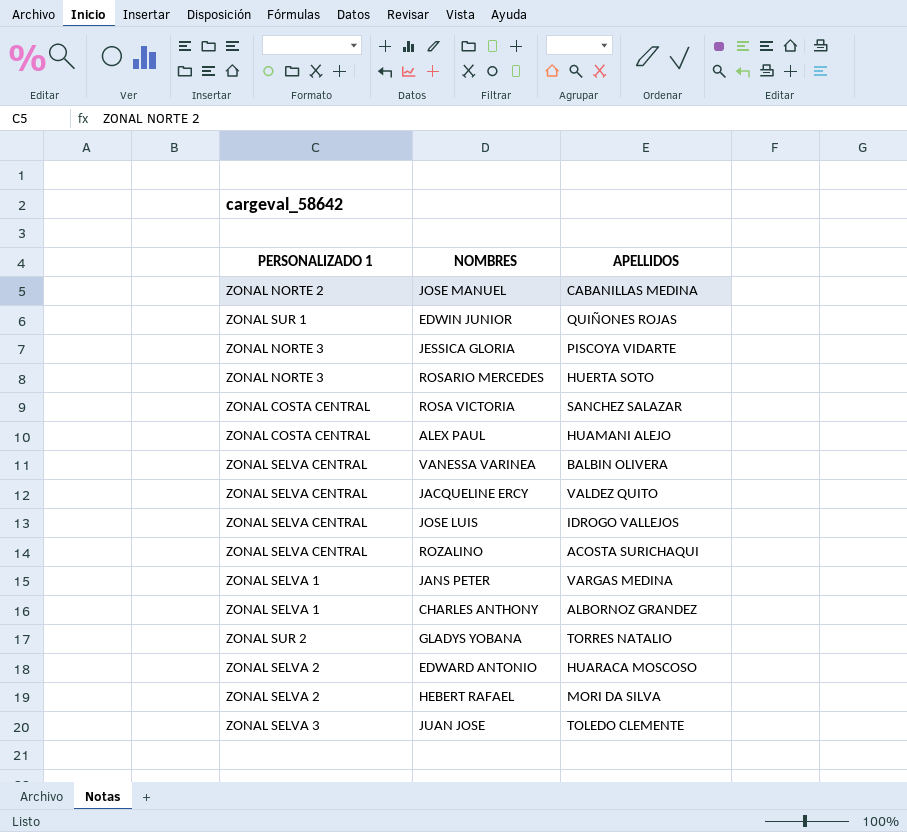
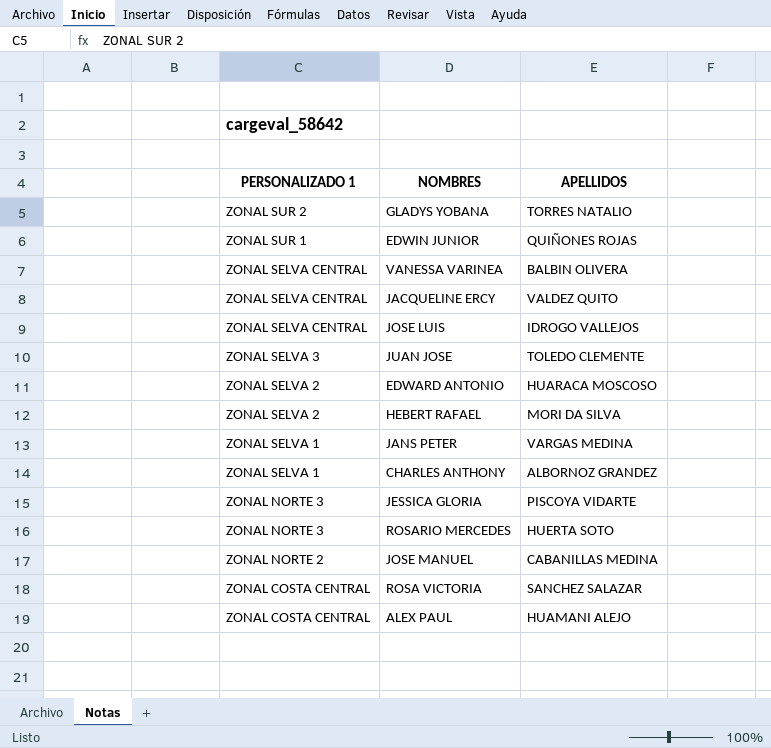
row order: none -> PERSONALIZADO 1 descending
row ROZALINO: ZONAL SELVA CENTRAL | ACOSTA SURICHAQUI -> none

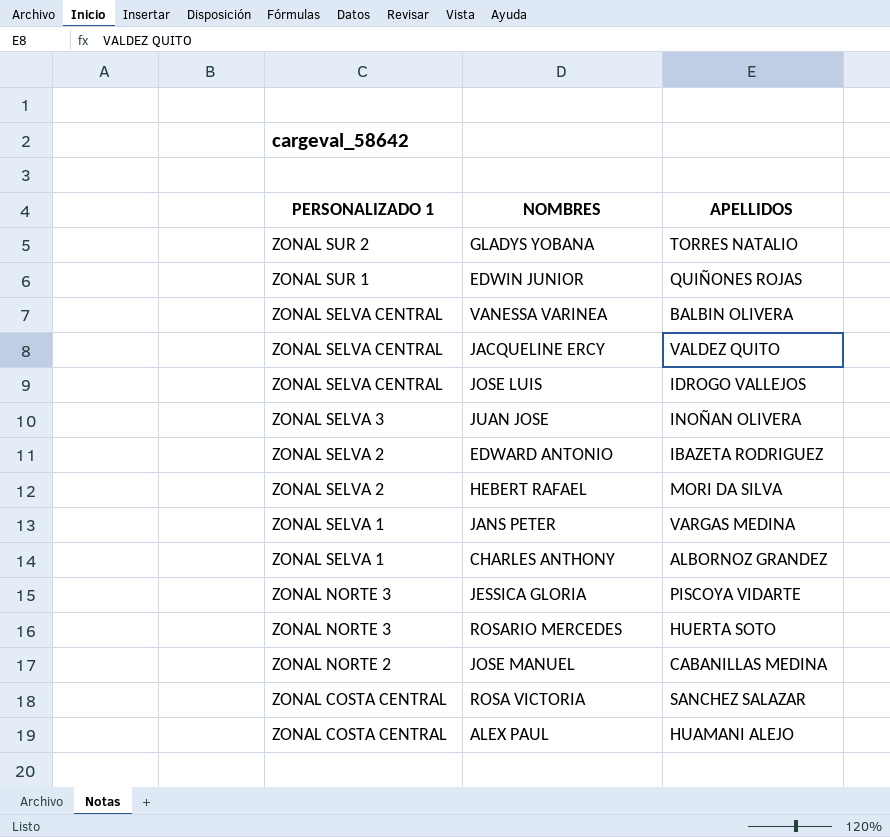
JUAN JOSE | APELLIDOS: TOLEDO CLEMENTE -> INOÑAN OLIVERA
EDWARD ANTONIO | APELLIDOS: HUARACA MOSCOSO -> IBAZETA RODRIGUEZ

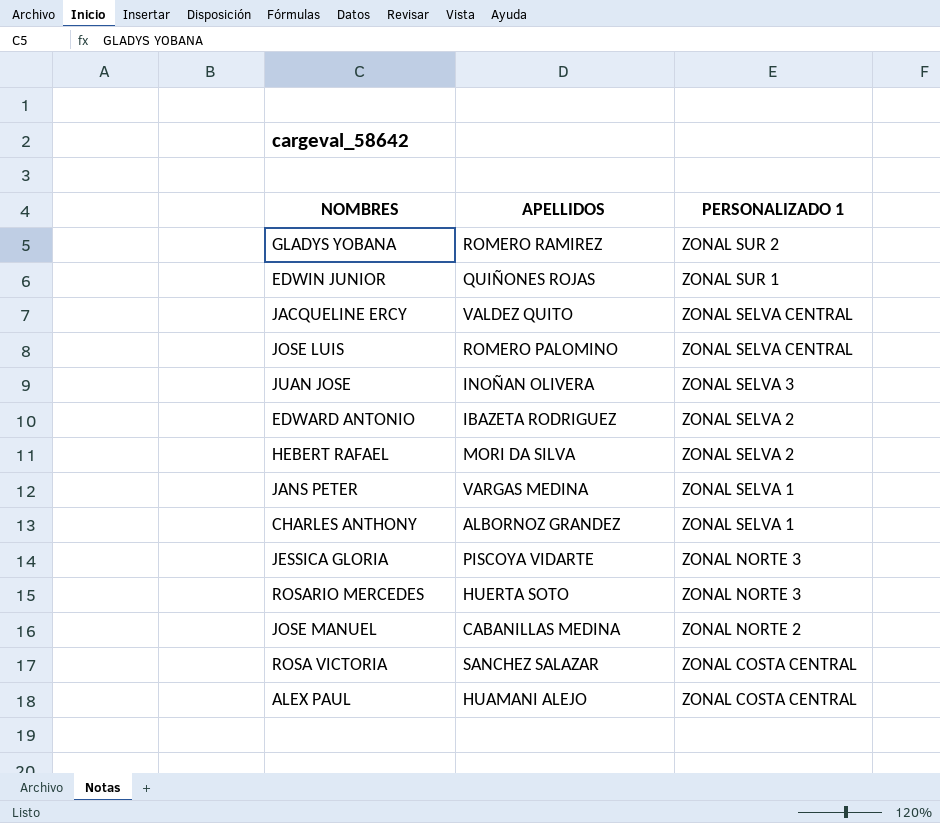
column PERSONALIZADO 1 | position: 1 -> 3
row VANESSA VARINEA: ZONAL SELVA CENTRAL | BALBIN OLIVERA -> none
GLADYS YOBANA | APELLIDOS: TORRES NATALIO -> ROMERO RAMIREZ
JOSE LUIS | APELLIDOS: IDROGO VALLEJOS -> ROMERO PALOMINO

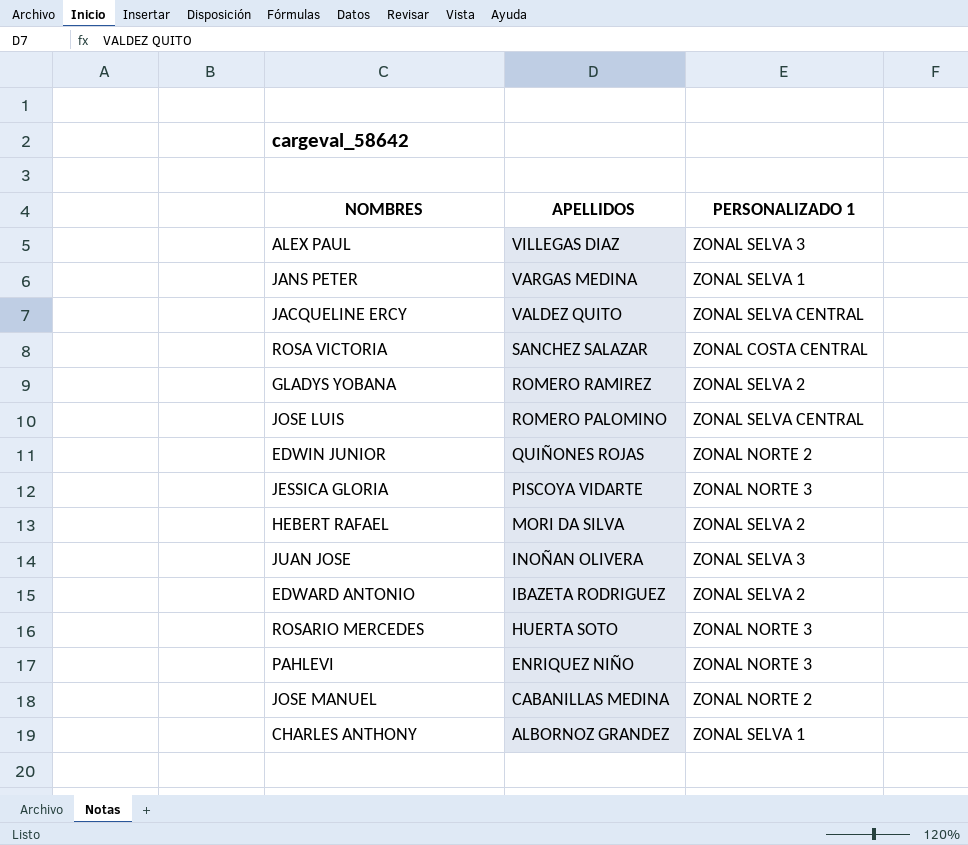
row order: PERSONALIZADO 1 descending -> APELLIDOS descending
ALEX PAUL | APELLIDOS: HUAMANI ALEJO -> VILLEGAS DIAZ
ALEX PAUL | PERSONALIZADO 1: ZONAL COSTA CENTRAL -> ZONAL SELVA 3
GLADYS YOBANA | PERSONALIZADO 1: ZONAL SUR 2 -> ZONAL SELVA 2
EDWIN JUNIOR | PERSONALIZADO 1: ZONAL SUR 1 -> ZONAL NORTE 2
row PAHLEVI: none -> ENRIQUEZ NIÑO | ZONAL NORTE 3

